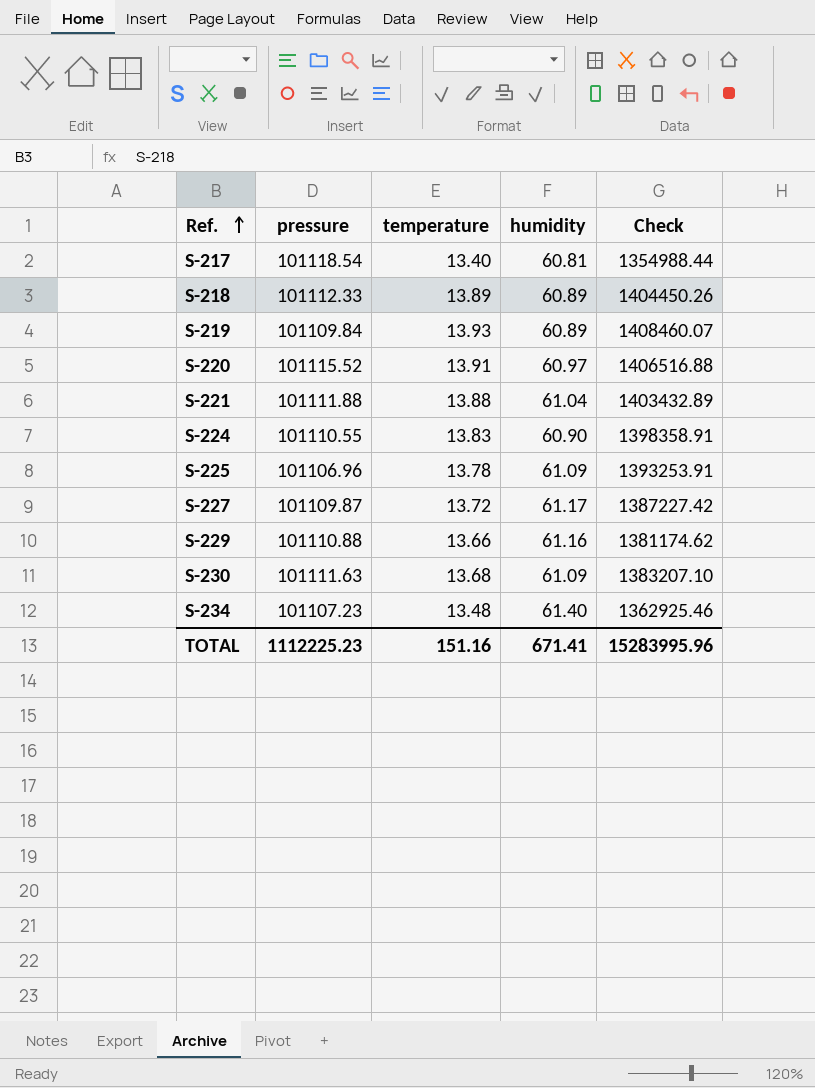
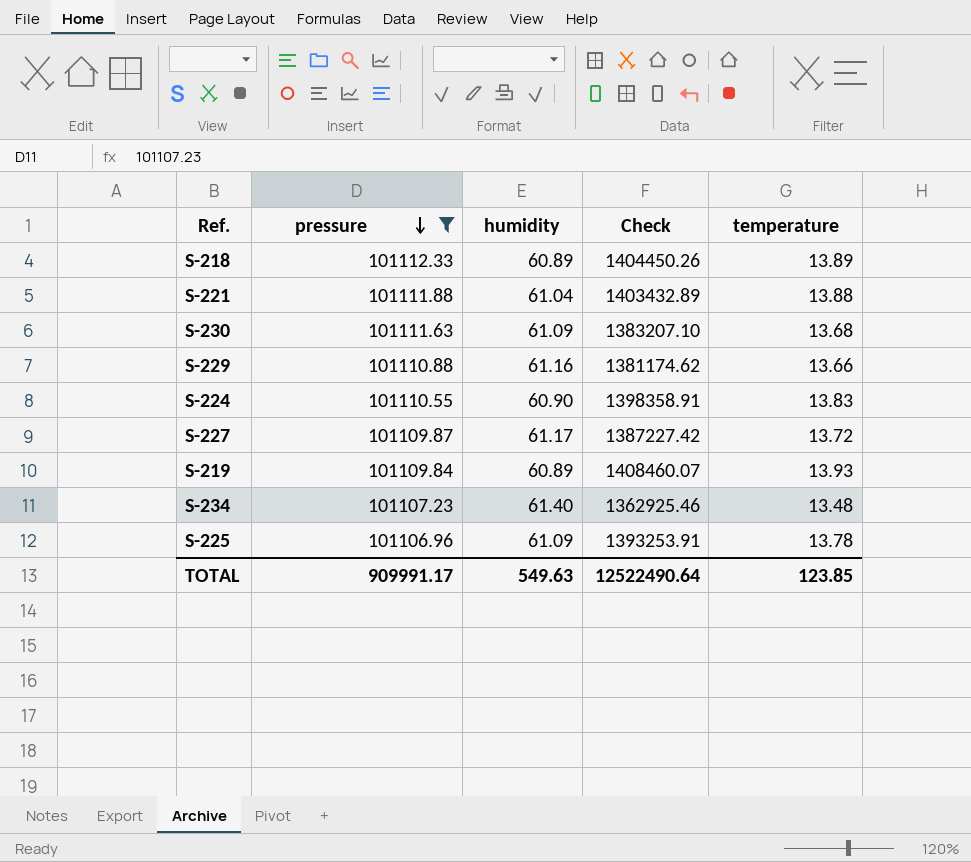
filter: none -> pressure <= 101112.33
row order: Ref. ascending -> pressure descending
column temperature | position: 3 -> 5
TOTAL | pressure: 1112225.23 -> 909991.17
TOTAL | humidity: 671.41 -> 549.63
TOTAL | Check: 15283995.96 -> 12522490.64
TOTAL | temperature: 151.16 -> 123.85

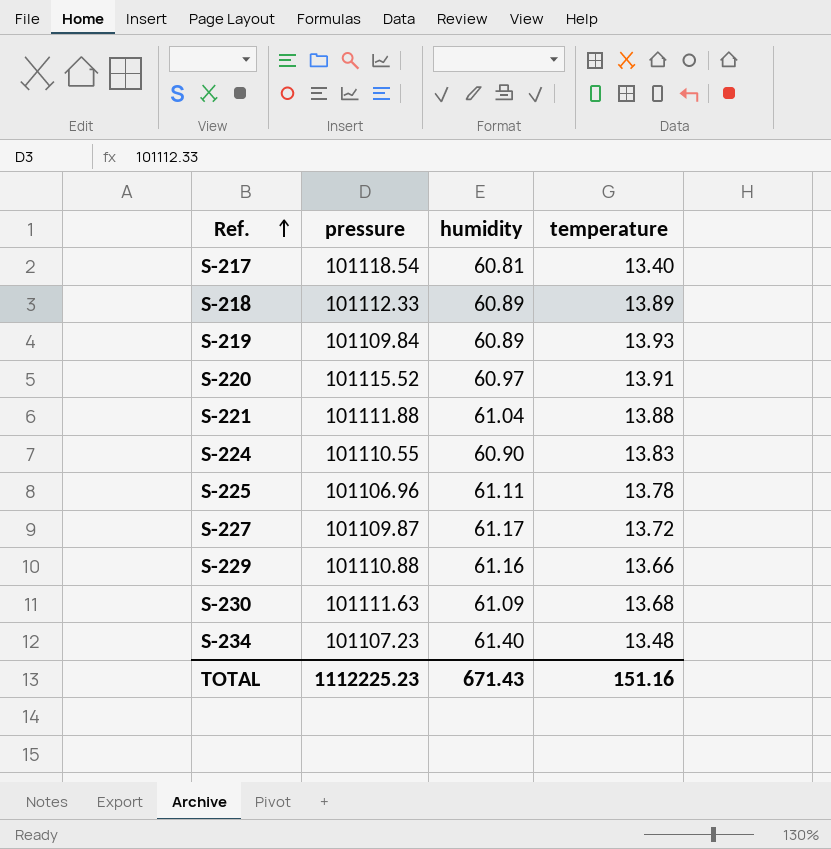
filter: pressure <= 101112.33 -> none
row order: pressure descending -> Ref. ascending
column Check | formula: [pressure] * [temperature] -> none
S-225 | humidity: 61.09 -> 61.11
TOTAL | pressure: 909991.17 -> 1112225.23
TOTAL | humidity: 549.63 -> 671.43
TOTAL | temperature: 123.85 -> 151.16

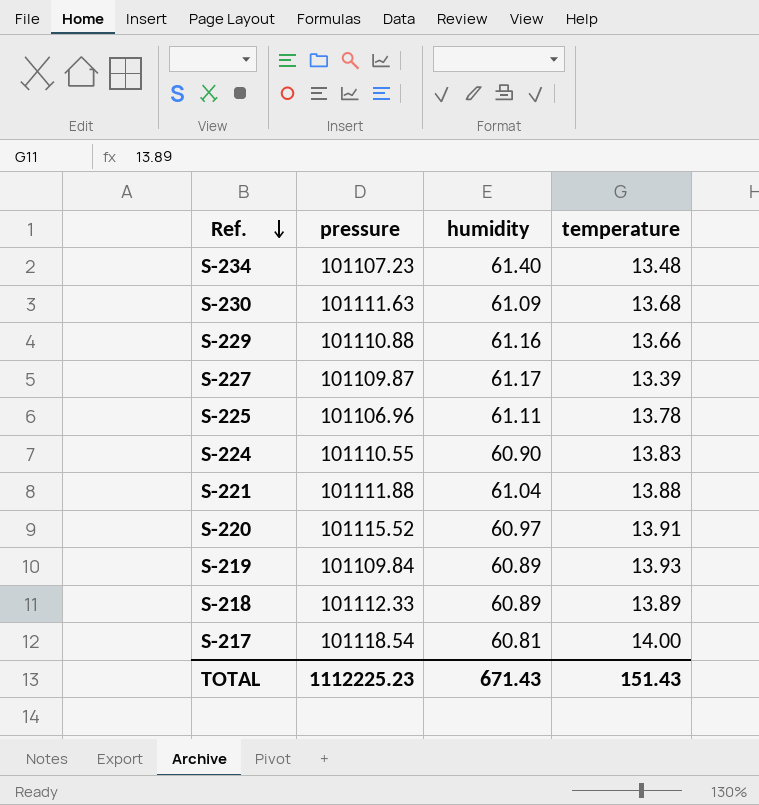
row order: Ref. ascending -> Ref. descending
S-227 | temperature: 13.72 -> 13.39
S-217 | temperature: 13.40 -> 14.00
TOTAL | temperature: 151.16 -> 151.43

